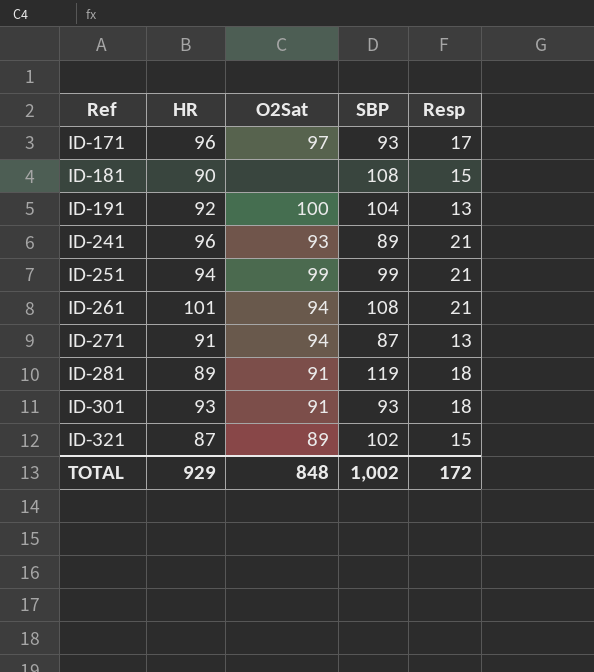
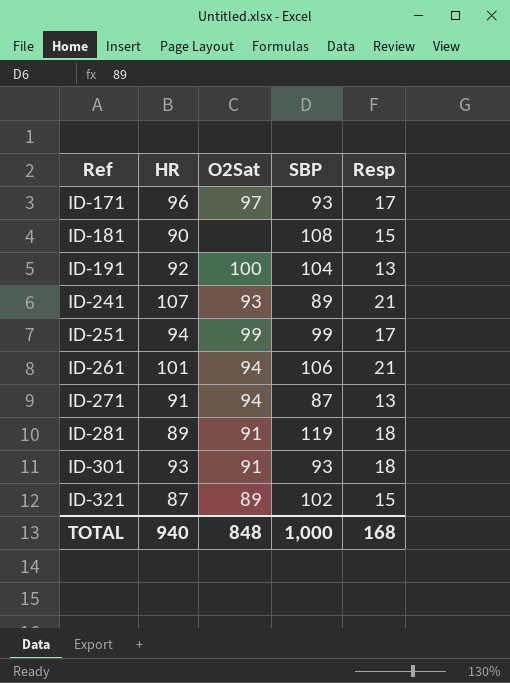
ID-241 | HR: 96 -> 107
ID-251 | Resp: 21 -> 17
ID-261 | SBP: 108 -> 106
TOTAL | HR: 929 -> 940
TOTAL | SBP: 1,002 -> 1,000
TOTAL | Resp: 172 -> 168

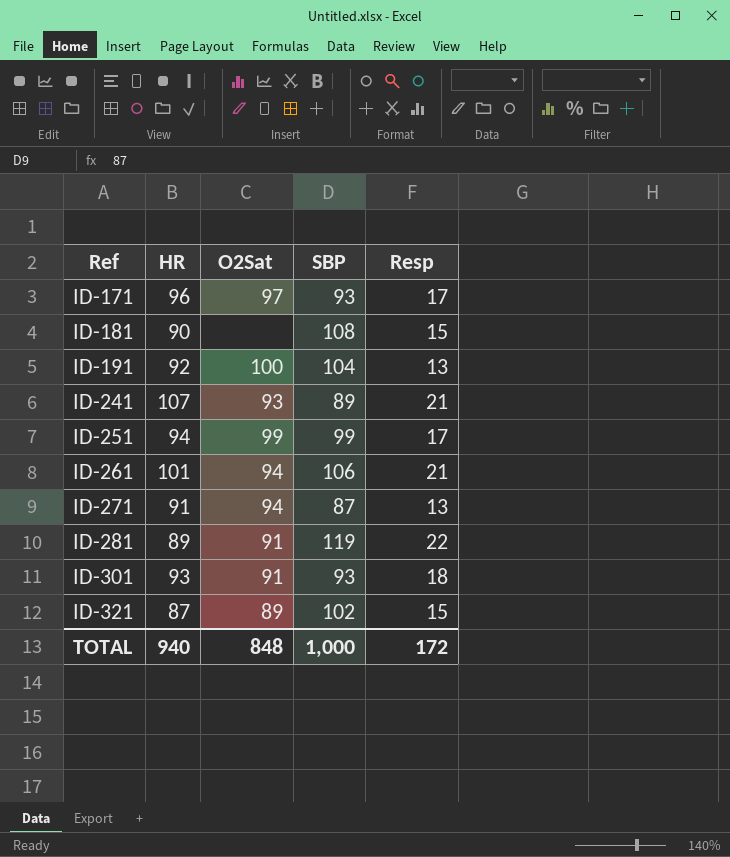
ID-281 | Resp: 18 -> 22
TOTAL | Resp: 168 -> 172

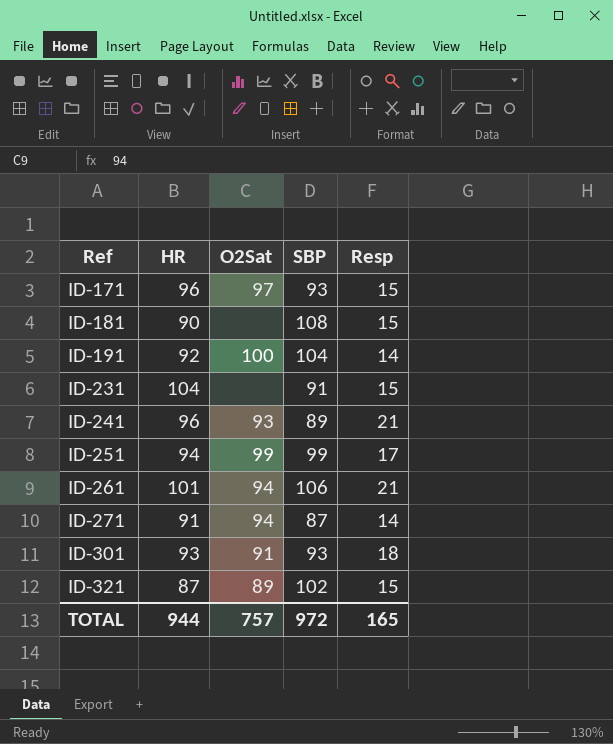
row ID-281: 89 | 91 | 119 | 22 -> none
ID-171 | Resp: 17 -> 15
ID-191 | Resp: 13 -> 14
row ID-231: none -> 104 | none | 91 | 15
ID-241 | HR: 107 -> 96
ID-271 | Resp: 13 -> 14
TOTAL | HR: 940 -> 944
TOTAL | O2Sat: 848 -> 757
TOTAL | SBP: 1,000 -> 972
TOTAL | Resp: 172 -> 165

